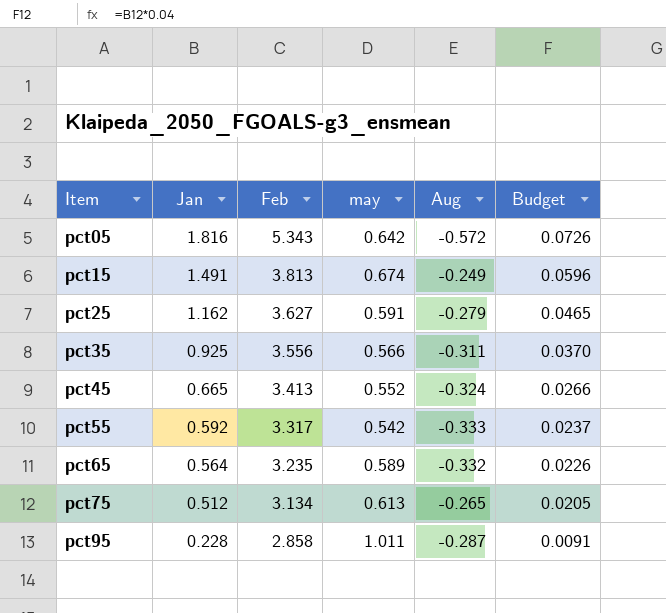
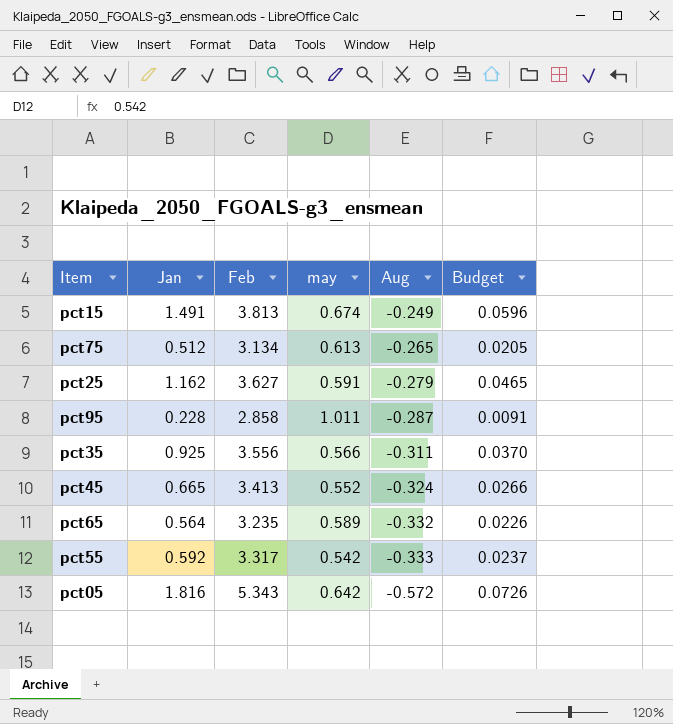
row order: Item ascending -> Aug descending

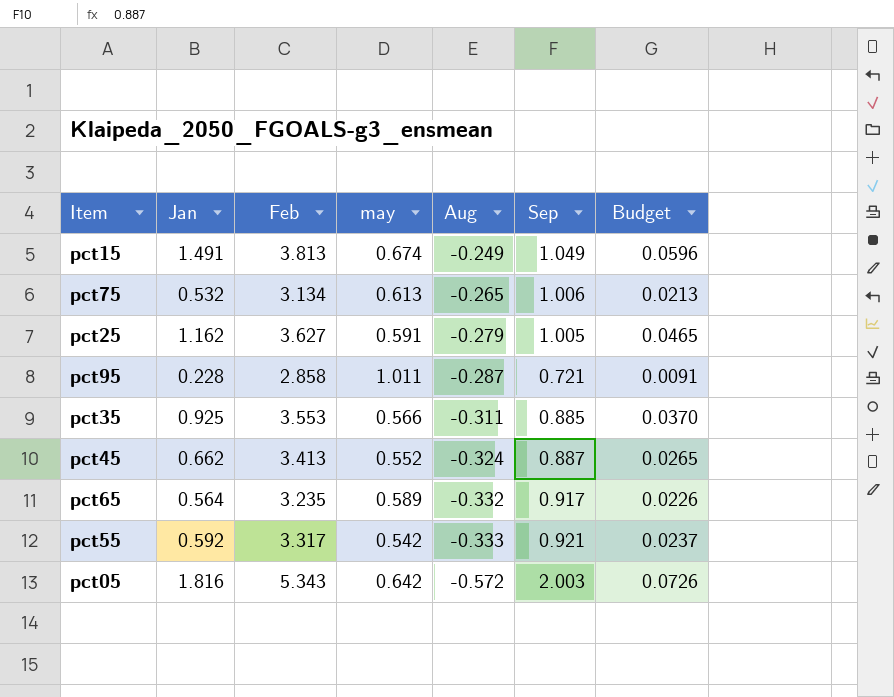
column Sep | position: none -> 6
pct75 | Jan: 0.512 -> 0.532
pct75 | Budget: 0.0205 -> 0.0213
pct35 | Feb: 3.556 -> 3.553
pct45 | Jan: 0.665 -> 0.662
pct45 | Budget: 0.0266 -> 0.0265

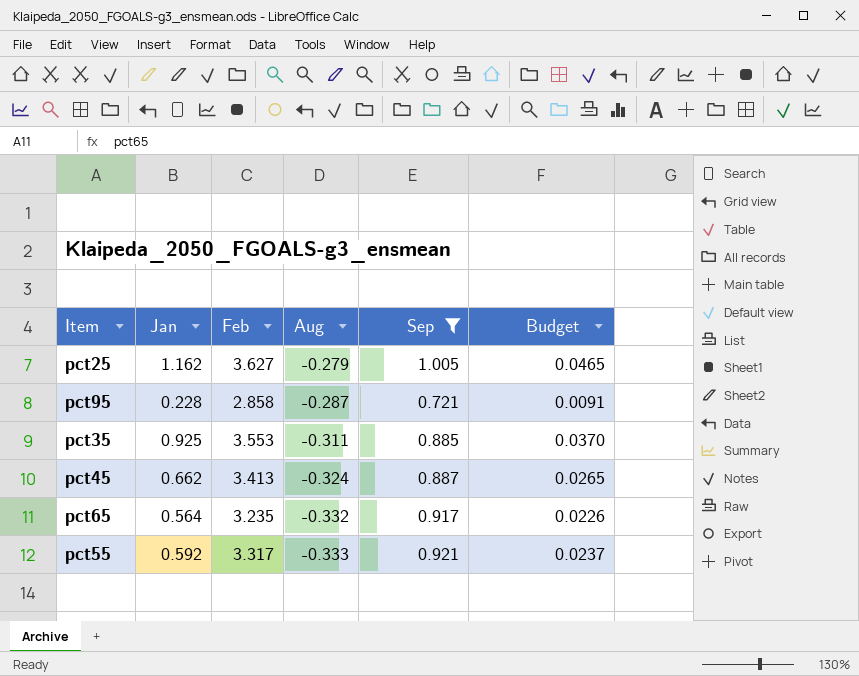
filter: none -> Sep <= 1.005
column may | position: 4 -> none

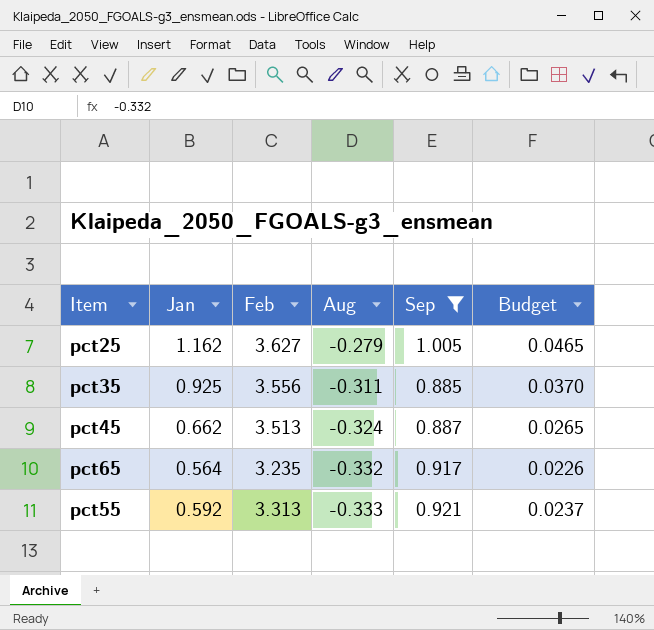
row pct95: 0.228 | 2.858 | -0.287 | 0.721 | 0.0091 -> none
pct35 | Feb: 3.553 -> 3.556
pct45 | Feb: 3.413 -> 3.513
pct55 | Feb: 3.317 -> 3.313

